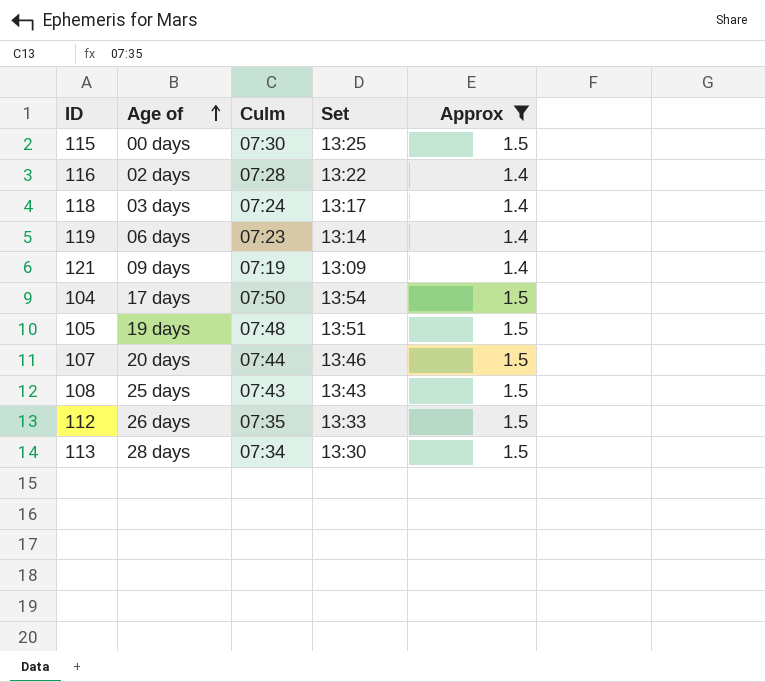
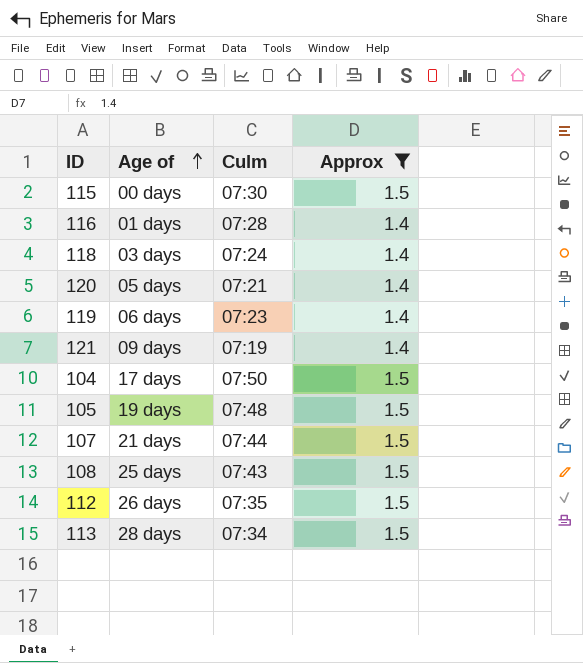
column Set | position: 4 -> none
116 | Age of: 02 days -> 01 days
row 120: none -> 05 days | 07:21 | 1.4
107 | Age of: 20 days -> 21 days

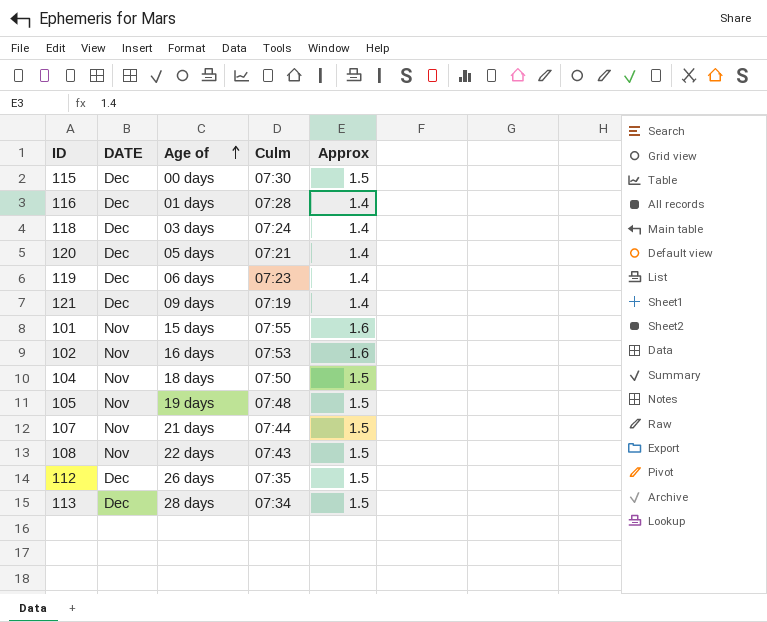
filter: Approx != 1.6 -> none
column DATE | position: none -> 2
104 | Age of: 17 days -> 18 days
108 | Age of: 25 days -> 22 days

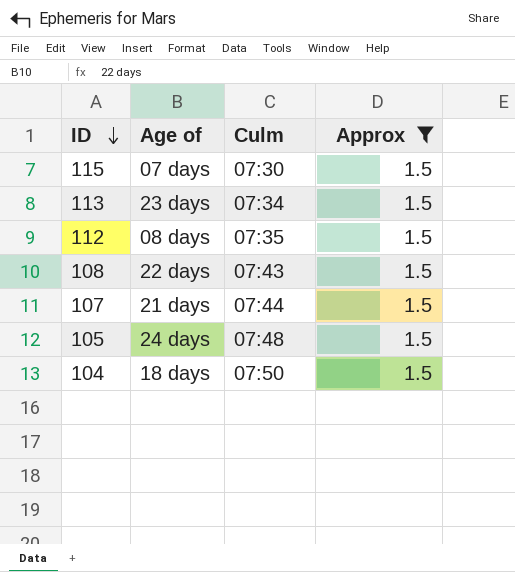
filter: none -> Approx = 1.5
row order: Age of ascending -> ID descending
column DATE | position: 2 -> none
115 | Age of: 00 days -> 07 days
113 | Age of: 28 days -> 23 days
112 | Age of: 26 days -> 08 days
105 | Age of: 19 days -> 24 days

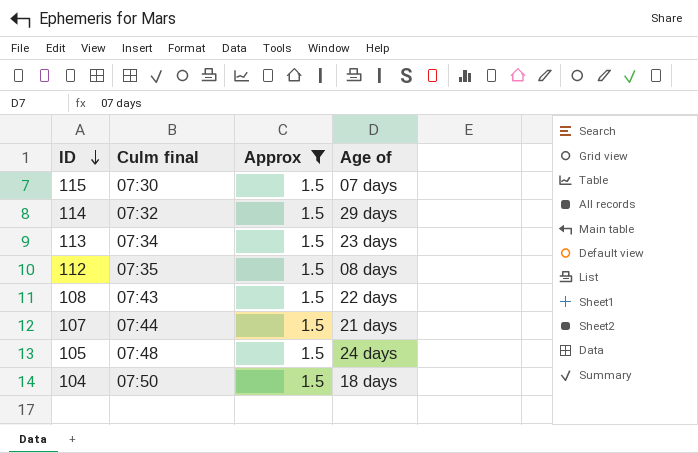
column name: Culm -> Culm final
column Age of | position: 2 -> 4
row 114: none -> 07:32 | 1.5 | 29 days

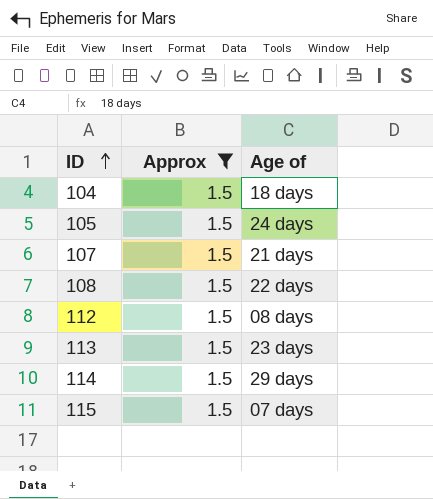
row order: ID descending -> ID ascending
column Culm final | position: 2 -> none

